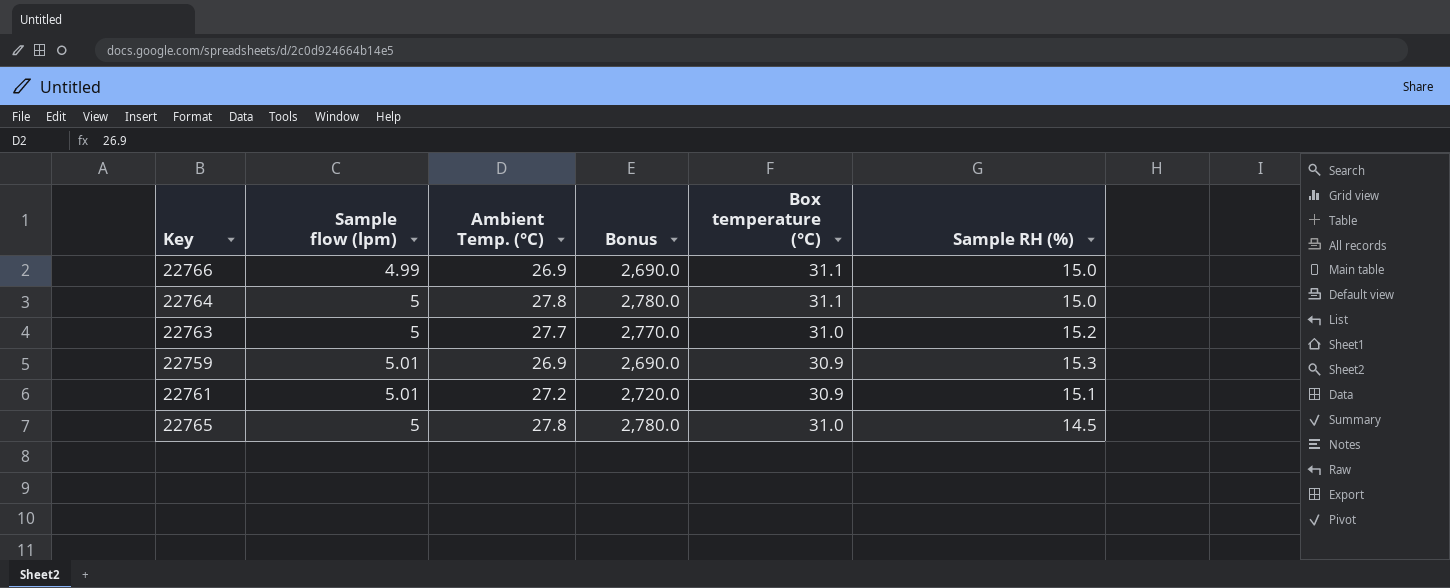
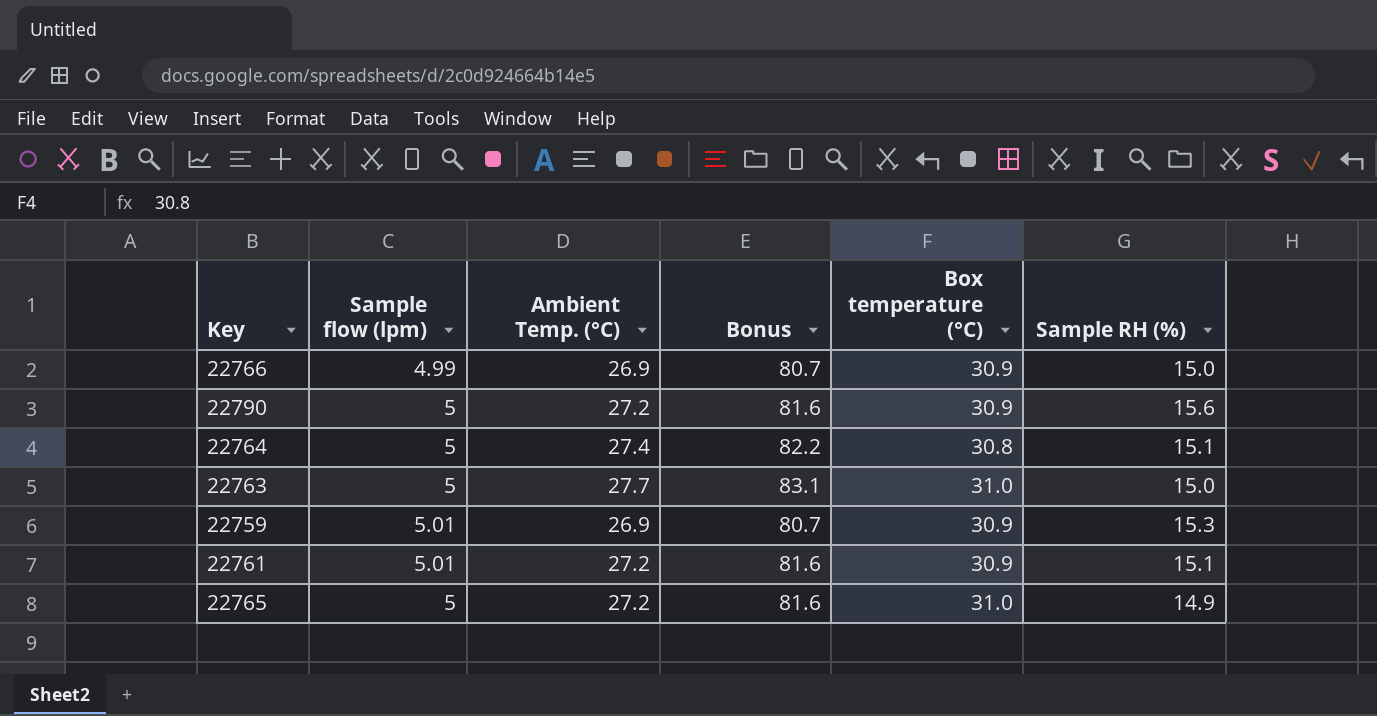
column Bonus | formula: [Ambient Temp. (°C)] * 100 -> [Ambient Temp. (°C)] * 3
22766 | Box temperature (°C): 31.1 -> 30.9
row 22790: none -> 5 | 27.2 | 81.6 | 30.9 | 15.6
22764 | Ambient Temp. (°C): 27.8 -> 27.4
22764 | Box temperature (°C): 31.1 -> 30.8
22764 | Sample RH (%): 15.0 -> 15.1
22763 | Sample RH (%): 15.2 -> 15.0
22765 | Ambient Temp. (°C): 27.8 -> 27.2
22765 | Sample RH (%): 14.5 -> 14.9

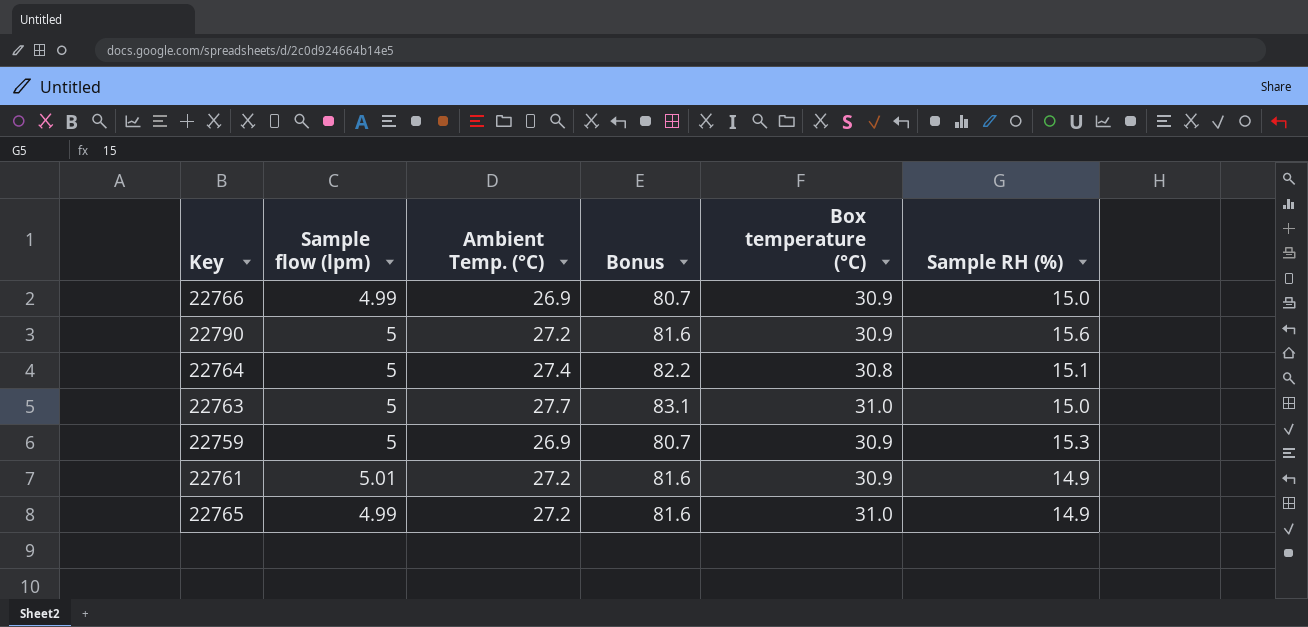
22759 | Sample flow (lpm): 5.01 -> 5
22761 | Sample RH (%): 15.1 -> 14.9
22765 | Sample flow (lpm): 5 -> 4.99

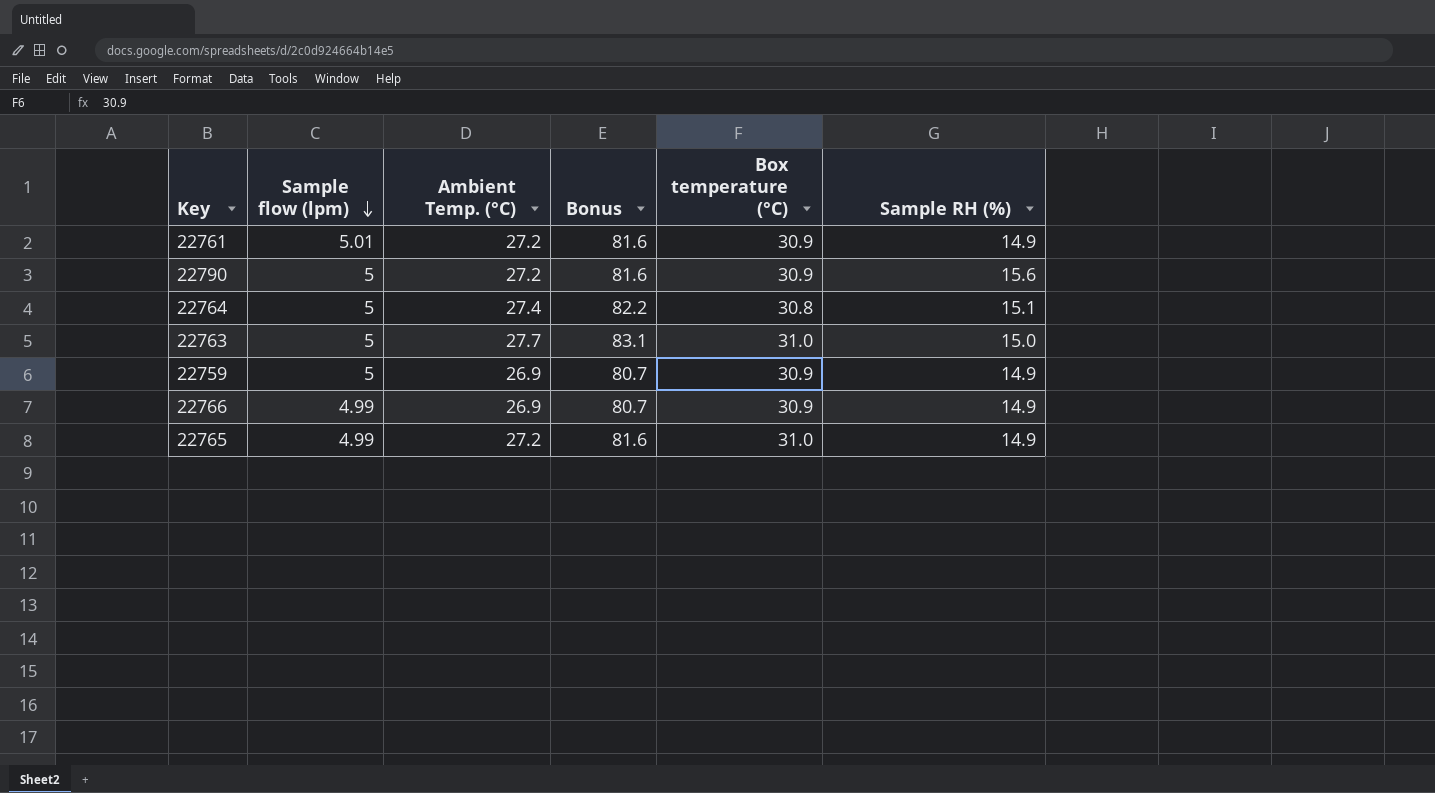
row order: none -> Sample flow (lpm) descending
22759 | Sample RH (%): 15.3 -> 14.9
22766 | Sample RH (%): 15.0 -> 14.9

